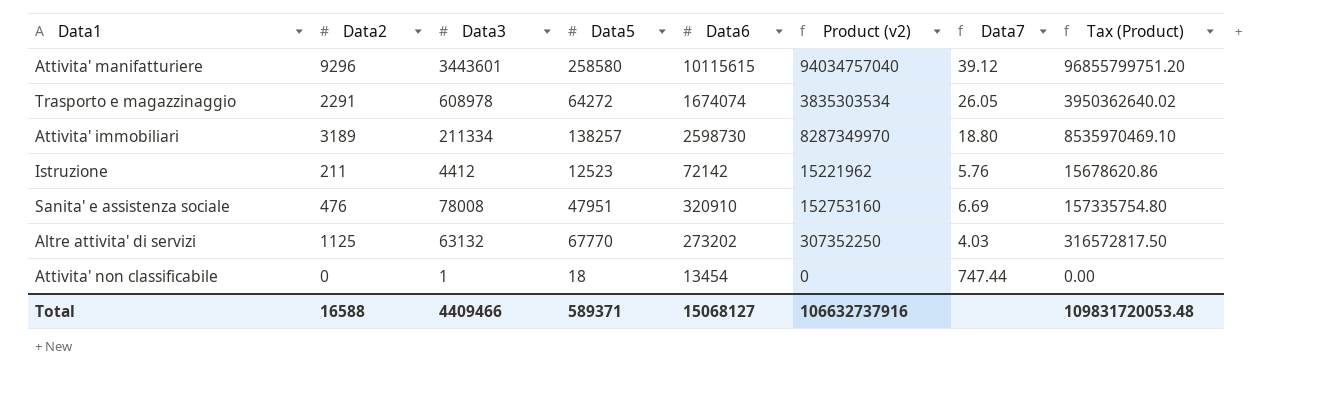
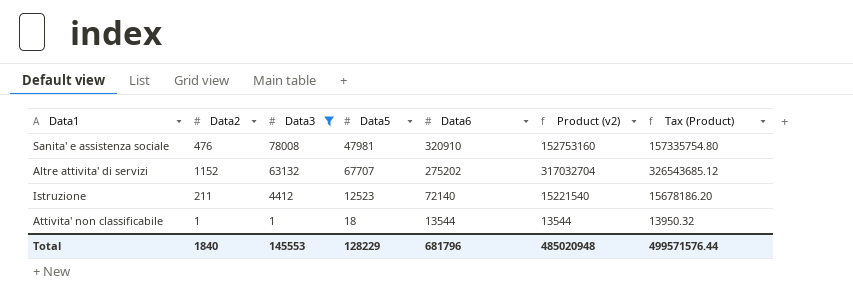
filter: none -> Data3 <= 78008
row order: none -> Data3 descending
column Data7 | formula: [Data6] / [Data5] -> none
Sanita' e assistenza sociale | Data5: 47951 -> 47981
Altre attivita' di servizi | Data2: 1125 -> 1152
Altre attivita' di servizi | Data5: 67770 -> 67707
Altre attivita' di servizi | Data6: 273202 -> 275202
Altre attivita' di servizi | Product (v2): 307352250 -> 317032704
Altre attivita' di servizi | Tax (Product): 316572817.50 -> 326543685.12
Istruzione | Data6: 72142 -> 72140
Istruzione | Product (v2): 15221962 -> 15221540
Istruzione | Tax (Product): 15678620.86 -> 15678186.20
Attivita' non classificabile | Data2: 0 -> 1
Attivita' non classificabile | Data6: 13454 -> 13544
Attivita' non classificabile | Product (v2): 0 -> 13544
Attivita' non classificabile | Tax (Product): 0.00 -> 13950.32
Total | Data2: 16588 -> 1840
Total | Data3: 4409466 -> 145553
Total | Data5: 589371 -> 128229
Total | Data6: 15068127 -> 681796
Total | Product (v2): 106632737916 -> 485020948
Total | Tax (Product): 109831720053.48 -> 499571576.44

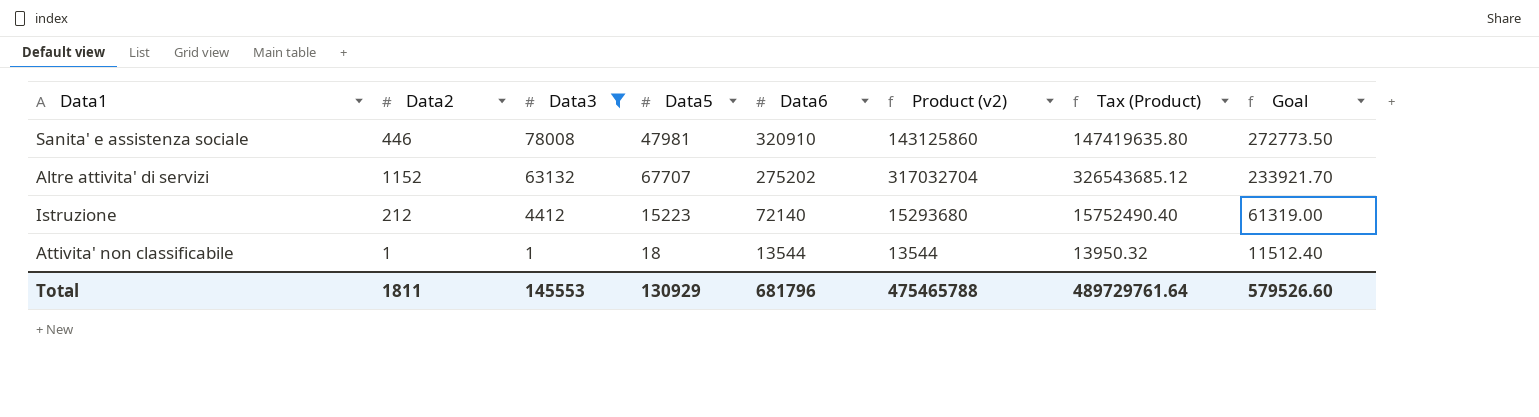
column Goal | formula: none -> [Data6] * 0.85
Sanita' e assistenza sociale | Data2: 476 -> 446
Sanita' e assistenza sociale | Product (v2): 152753160 -> 143125860
Sanita' e assistenza sociale | Tax (Product): 157335754.80 -> 147419635.80
Istruzione | Data2: 211 -> 212
Istruzione | Data5: 12523 -> 15223
Istruzione | Product (v2): 15221540 -> 15293680
Istruzione | Tax (Product): 15678186.20 -> 15752490.40
Total | Data2: 1840 -> 1811
Total | Data5: 128229 -> 130929
Total | Product (v2): 485020948 -> 475465788
Total | Tax (Product): 499571576.44 -> 489729761.64

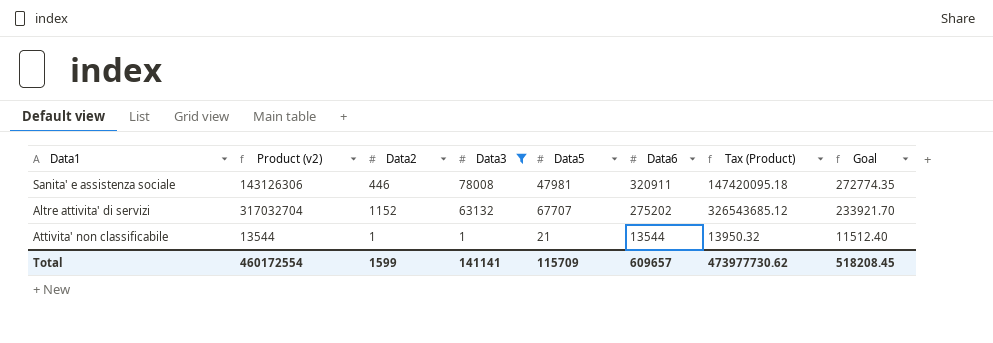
column Product (v2) | position: 6 -> 2
row Istruzione: 212 | 4412 | 15223 | 72140 | 15293680 | 15752490.40 | 61319.00 -> none
Sanita' e assistenza sociale | Product (v2): 143125860 -> 143126306
Sanita' e assistenza sociale | Data6: 320910 -> 320911
Sanita' e assistenza sociale | Tax (Product): 147419635.80 -> 147420095.18
Sanita' e assistenza sociale | Goal: 272773.50 -> 272774.35
Attivita' non classificabile | Data5: 18 -> 21
Total | Product (v2): 475465788 -> 460172554
Total | Data2: 1811 -> 1599
Total | Data3: 145553 -> 141141
Total | Data5: 130929 -> 115709
Total | Data6: 681796 -> 609657
Total | Tax (Product): 489729761.64 -> 473977730.62
Total | Goal: 579526.60 -> 518208.45

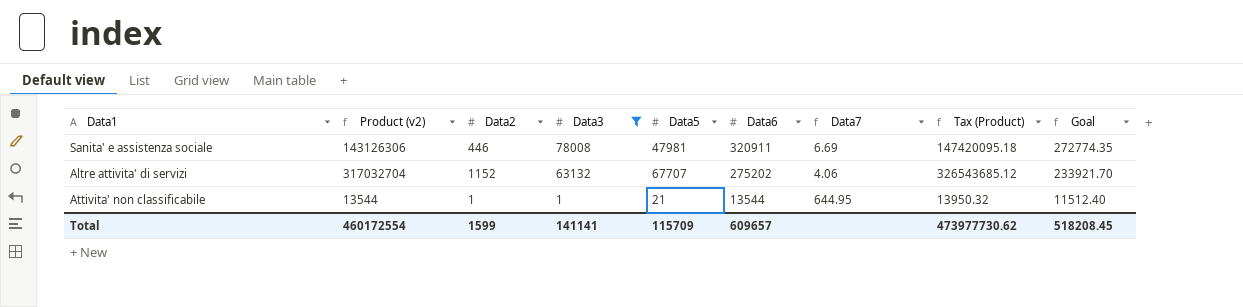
column Data7 | formula: none -> [Data6] / [Data5]

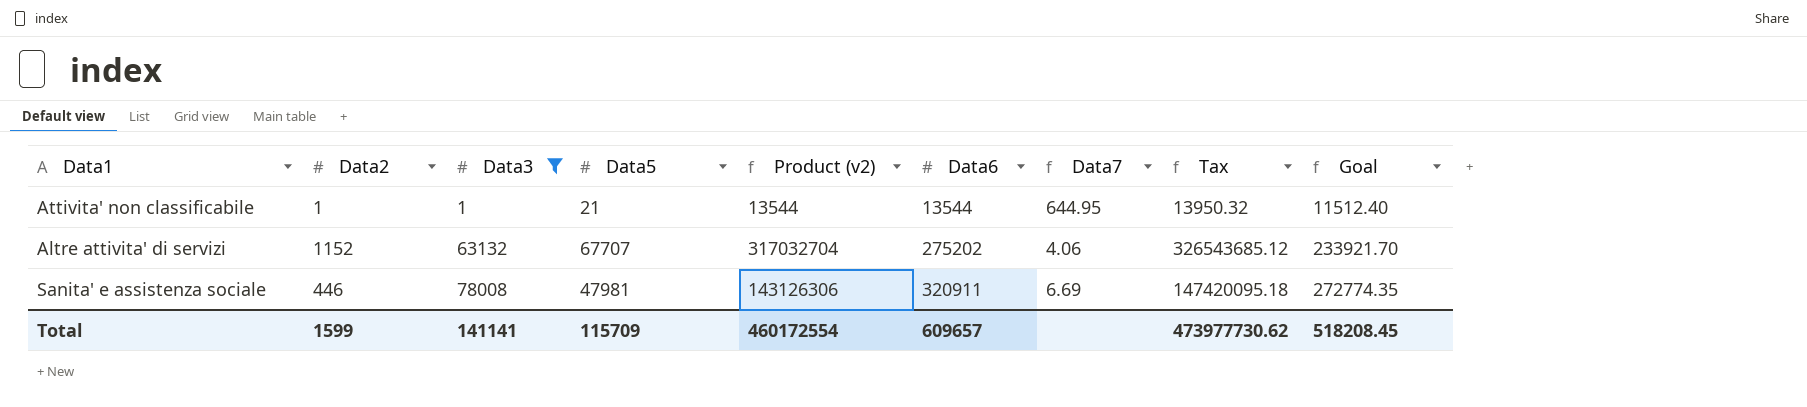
row order: Data3 descending -> Data3 ascending
column Product (v2) | position: 2 -> 5
column name: Tax (Product) -> Tax

